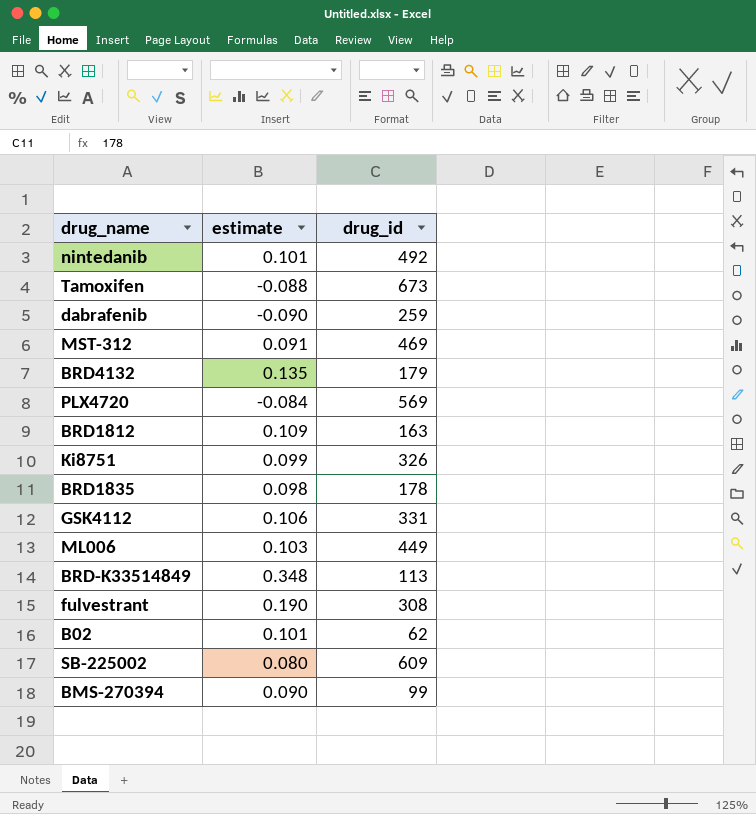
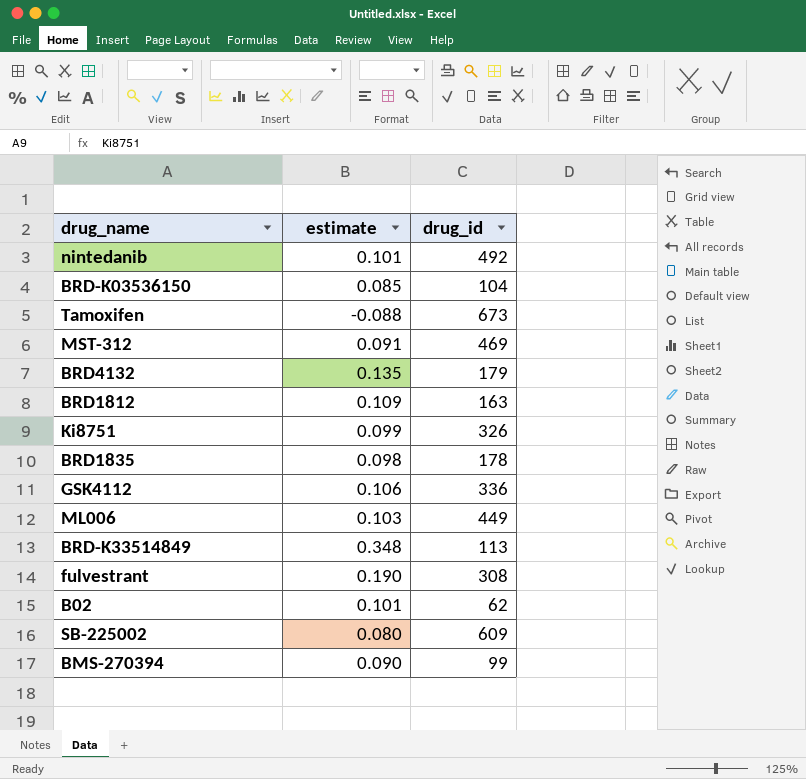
row dabrafenib: -0.090 | 259 -> none
row PLX4720: -0.084 | 569 -> none
row BRD-K03536150: none -> 0.085 | 104
GSK4112 | drug_id: 331 -> 336

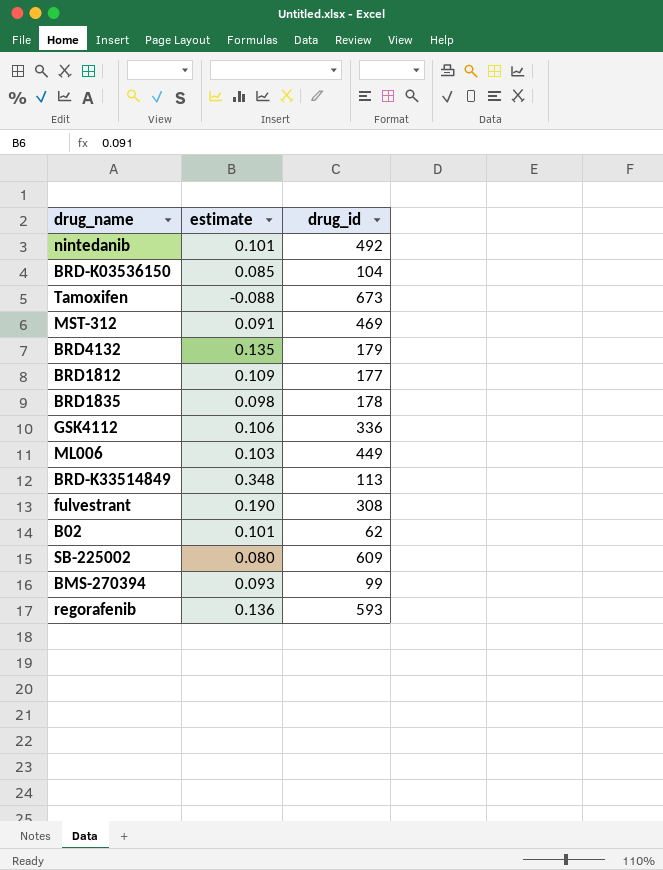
row Ki8751: 0.099 | 326 -> none
BRD1812 | drug_id: 163 -> 177
BMS-270394 | estimate: 0.090 -> 0.093
row regorafenib: none -> 0.136 | 593

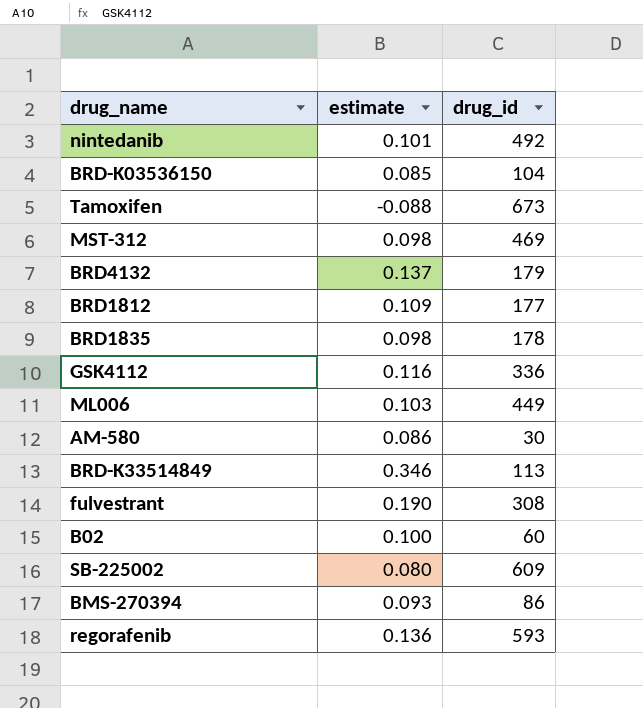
MST-312 | estimate: 0.091 -> 0.098
BRD4132 | estimate: 0.135 -> 0.137
GSK4112 | estimate: 0.106 -> 0.116
row AM-580: none -> 0.086 | 30
BRD-K33514849 | estimate: 0.348 -> 0.346
B02 | estimate: 0.101 -> 0.100
B02 | drug_id: 62 -> 60
BMS-270394 | drug_id: 99 -> 86

